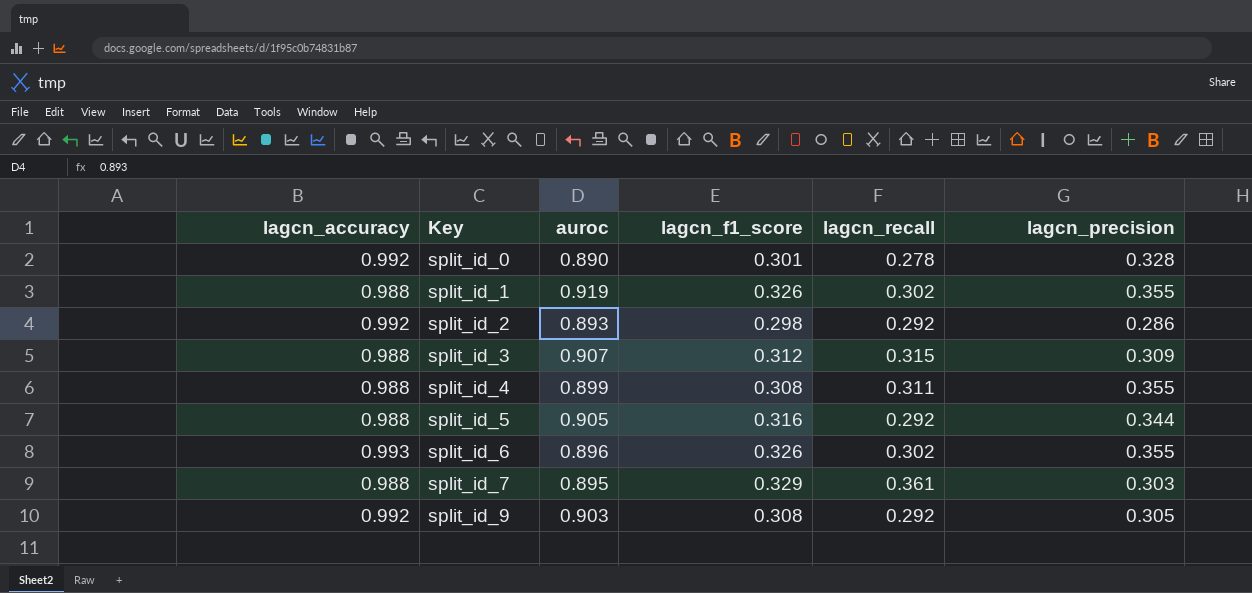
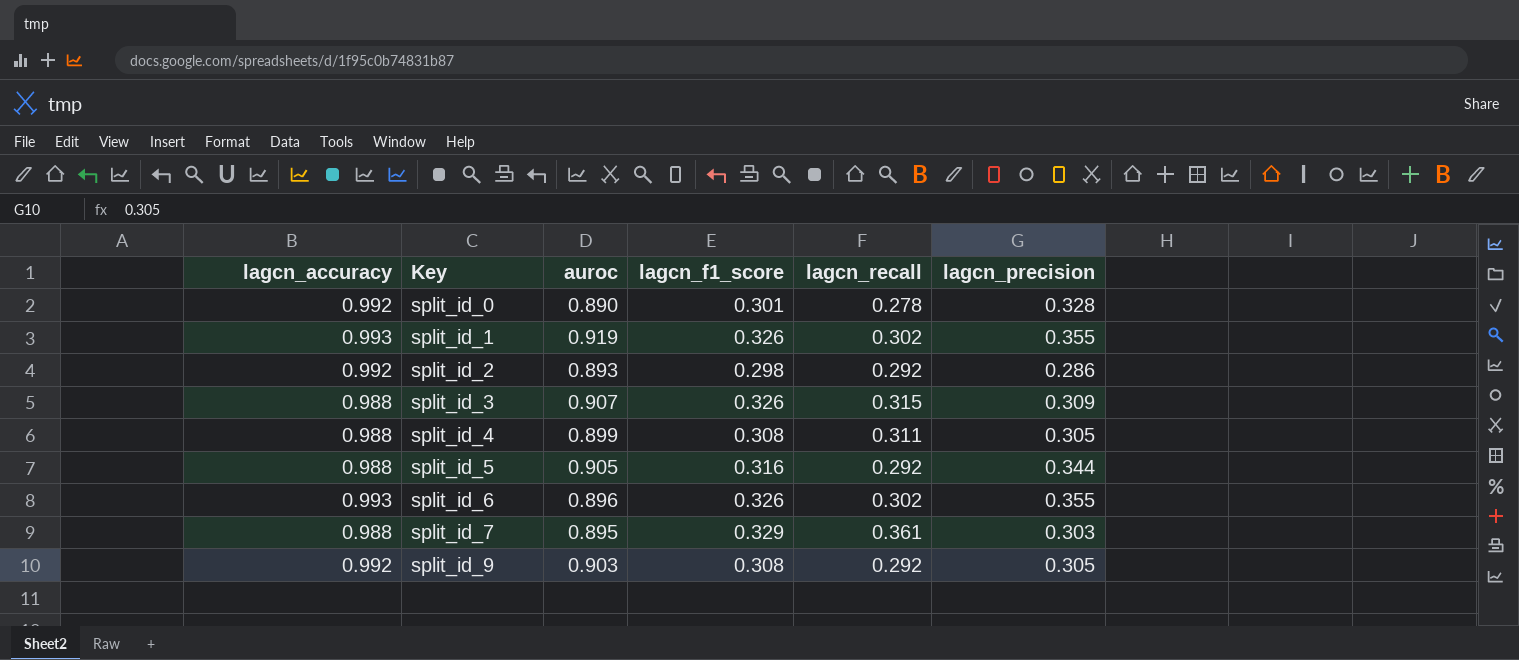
split_id_1 | lagcn_accuracy: 0.988 -> 0.993
split_id_3 | lagcn_f1_score: 0.312 -> 0.326
split_id_4 | lagcn_precision: 0.355 -> 0.305

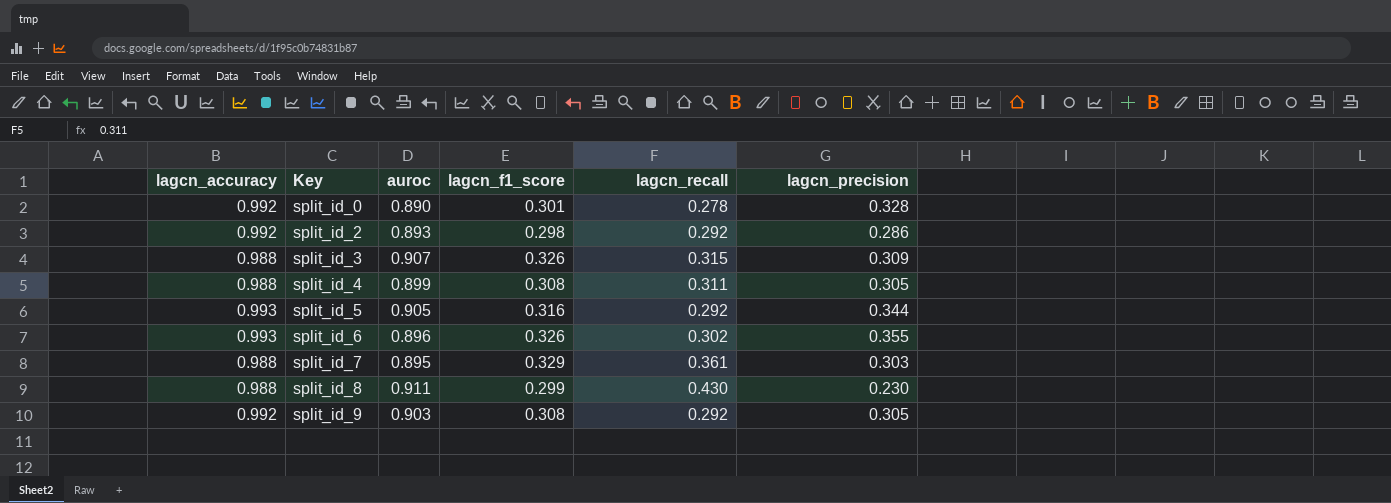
row split_id_1: 0.993 | 0.919 | 0.326 | 0.302 | 0.355 -> none
split_id_5 | lagcn_accuracy: 0.988 -> 0.993
row split_id_8: none -> 0.988 | 0.911 | 0.299 | 0.430 | 0.230

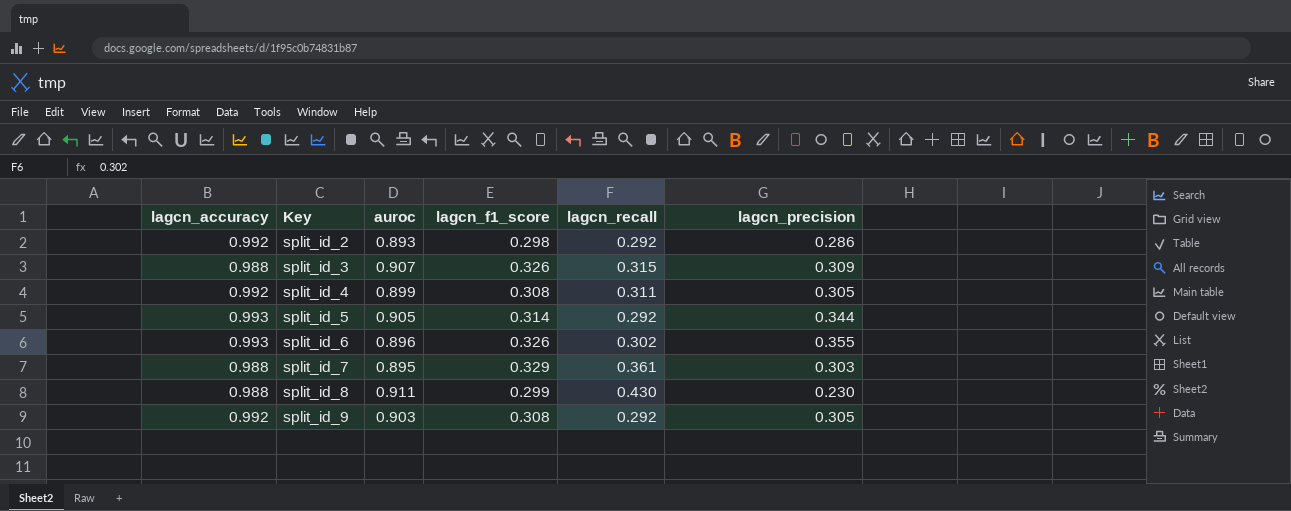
row split_id_0: 0.992 | 0.890 | 0.301 | 0.278 | 0.328 -> none
split_id_4 | lagcn_accuracy: 0.988 -> 0.992
split_id_5 | lagcn_f1_score: 0.316 -> 0.314

